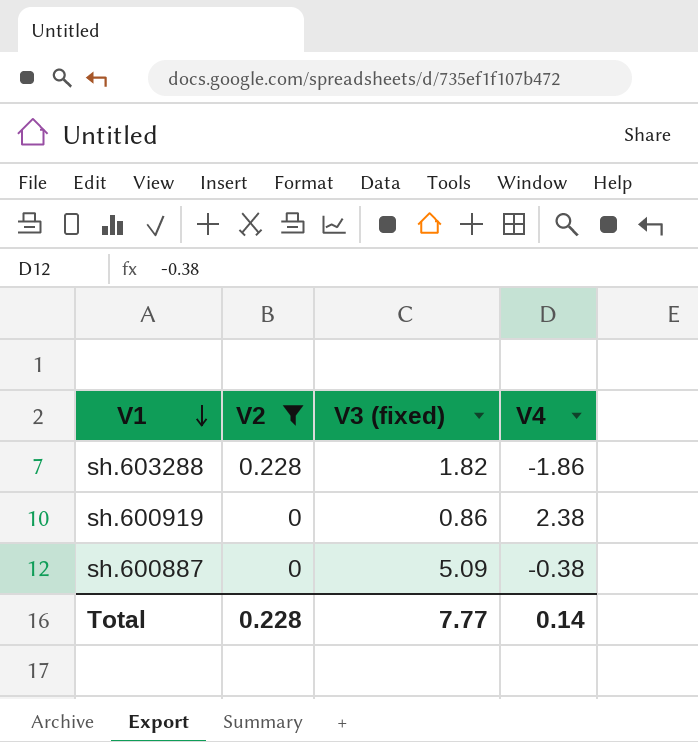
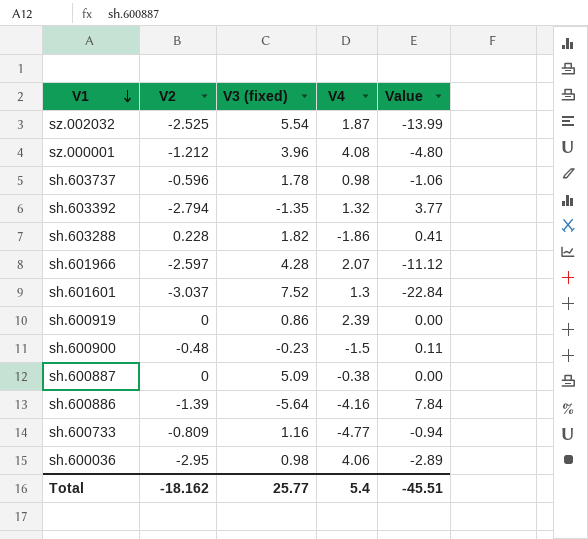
filter: V2 >= 0 -> none
column Value | formula: none -> [V2] * [V3 (fixed)]
sh.600919 | V4: 2.38 -> 2.39
Total | V2: 0.228 -> -18.162
Total | V3 (fixed): 7.77 -> 25.77
Total | V4: 0.14 -> 5.4

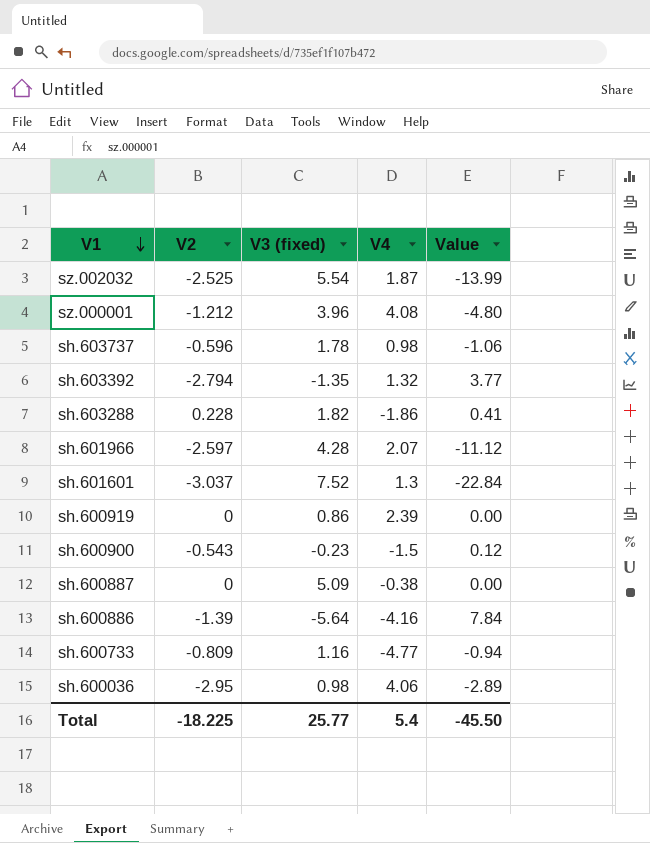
sh.600900 | V2: -0.48 -> -0.543
sh.600900 | Value: 0.11 -> 0.12
Total | V2: -18.162 -> -18.225
Total | Value: -45.51 -> -45.50

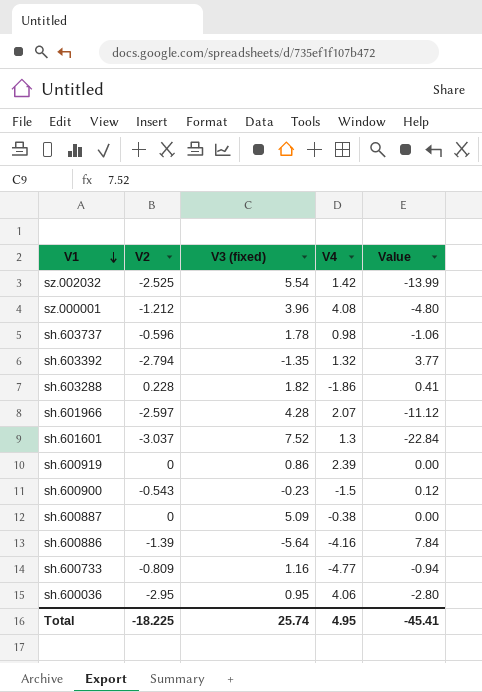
sz.002032 | V4: 1.87 -> 1.42
sh.600036 | V3 (fixed): 0.98 -> 0.95
sh.600036 | Value: -2.89 -> -2.80
Total | V3 (fixed): 25.77 -> 25.74
Total | V4: 5.4 -> 4.95
Total | Value: -45.50 -> -45.41

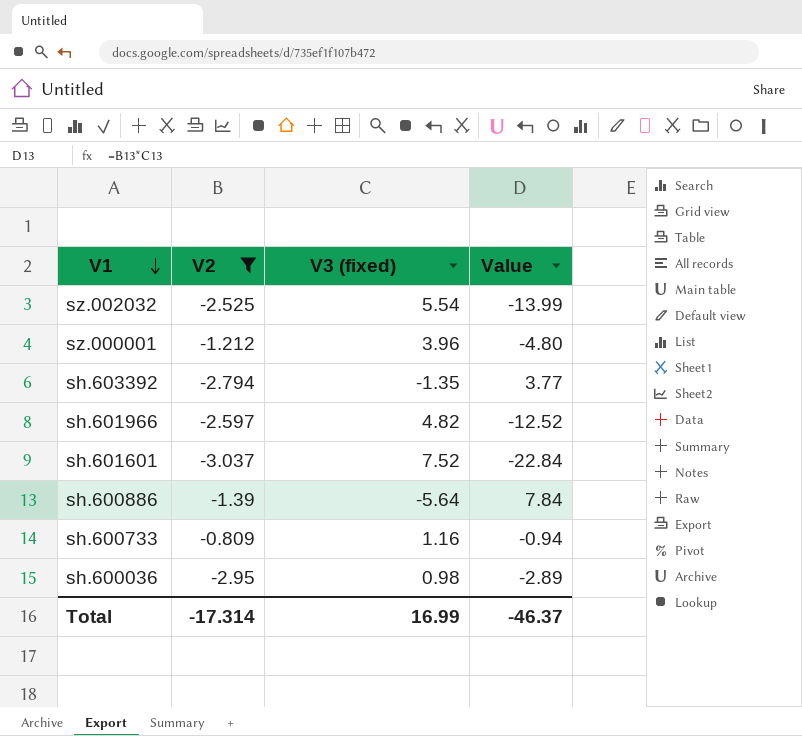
filter: none -> V2 <= -0.809
column V4 | position: 4 -> none
sh.601966 | V3 (fixed): 4.28 -> 4.82
sh.601966 | Value: -11.12 -> -12.52
sh.600036 | V3 (fixed): 0.95 -> 0.98
sh.600036 | Value: -2.80 -> -2.89
Total | V2: -18.225 -> -17.314
Total | V3 (fixed): 25.74 -> 16.99
Total | Value: -45.41 -> -46.37

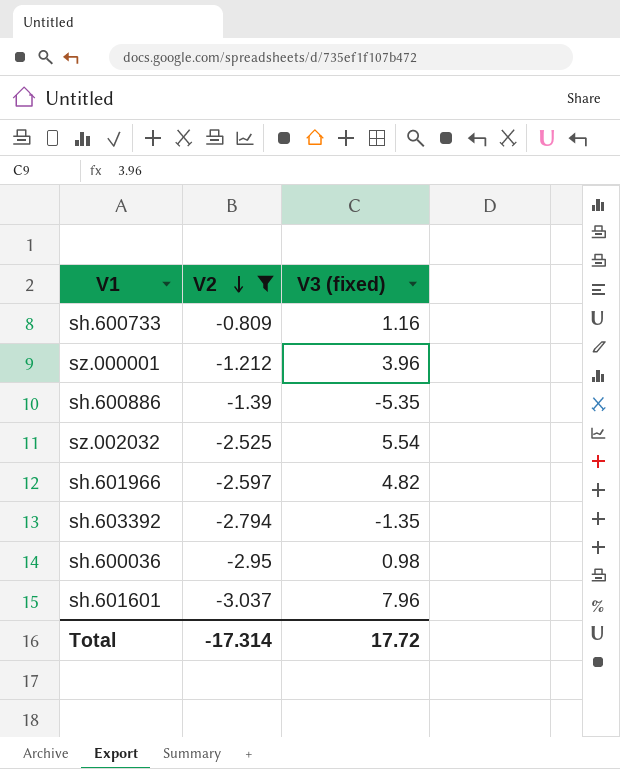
row order: V1 descending -> V2 descending
column Value | formula: [V2] * [V3 (fixed)] -> none
sh.600886 | V3 (fixed): -5.64 -> -5.35
sh.601601 | V3 (fixed): 7.52 -> 7.96
Total | V3 (fixed): 16.99 -> 17.72

